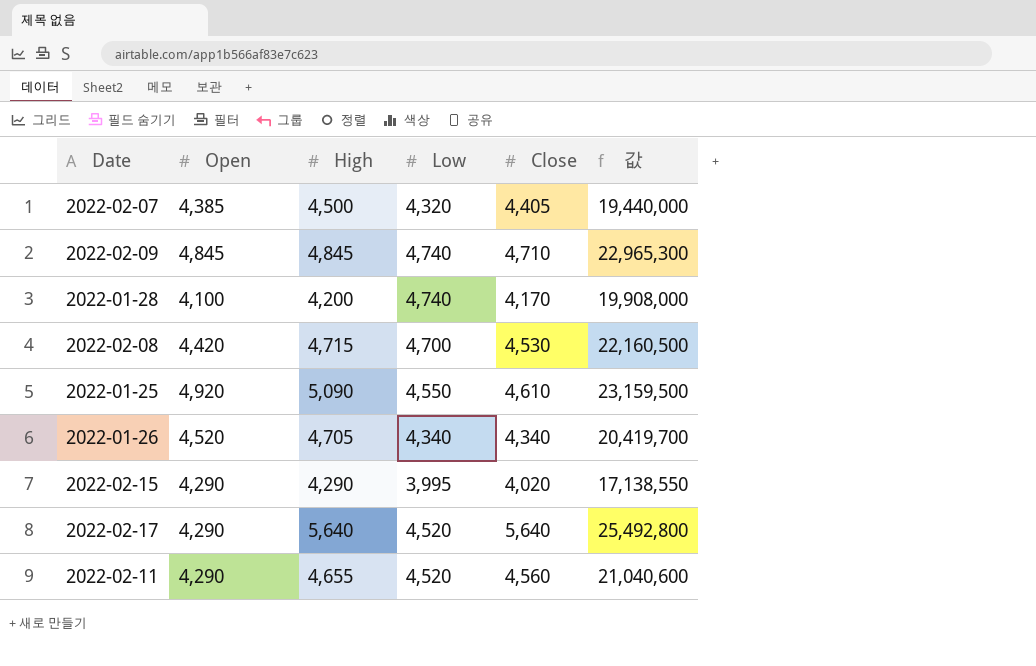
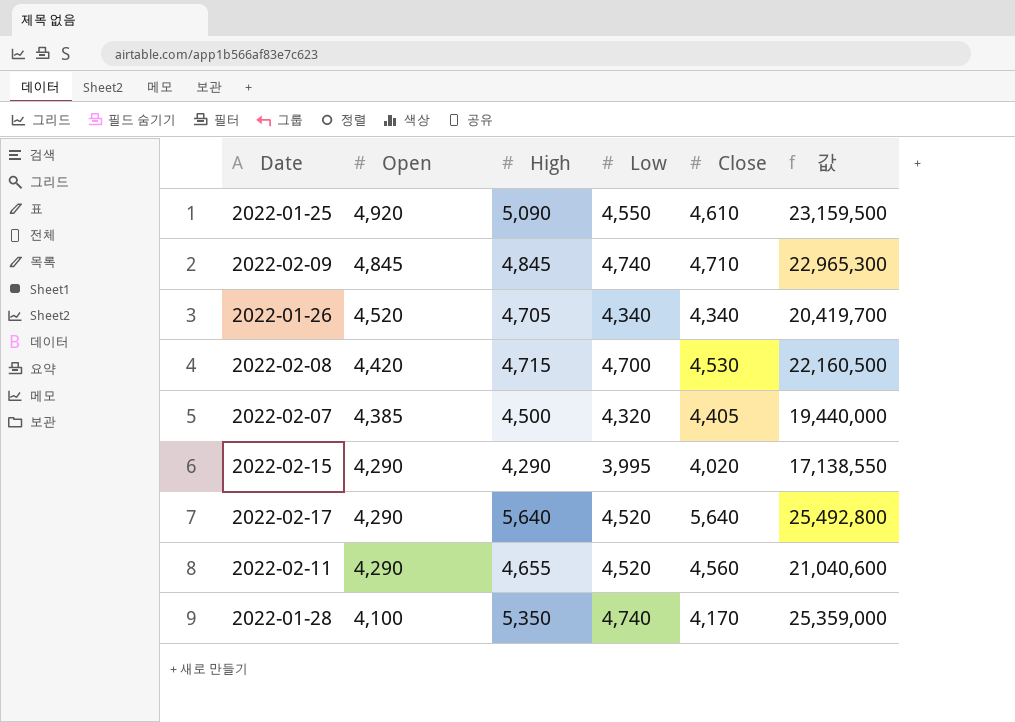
row order: none -> Open descending
2022-01-28 | High: 4,200 -> 5,350
2022-01-28 | 값: 19,908,000 -> 25,359,000

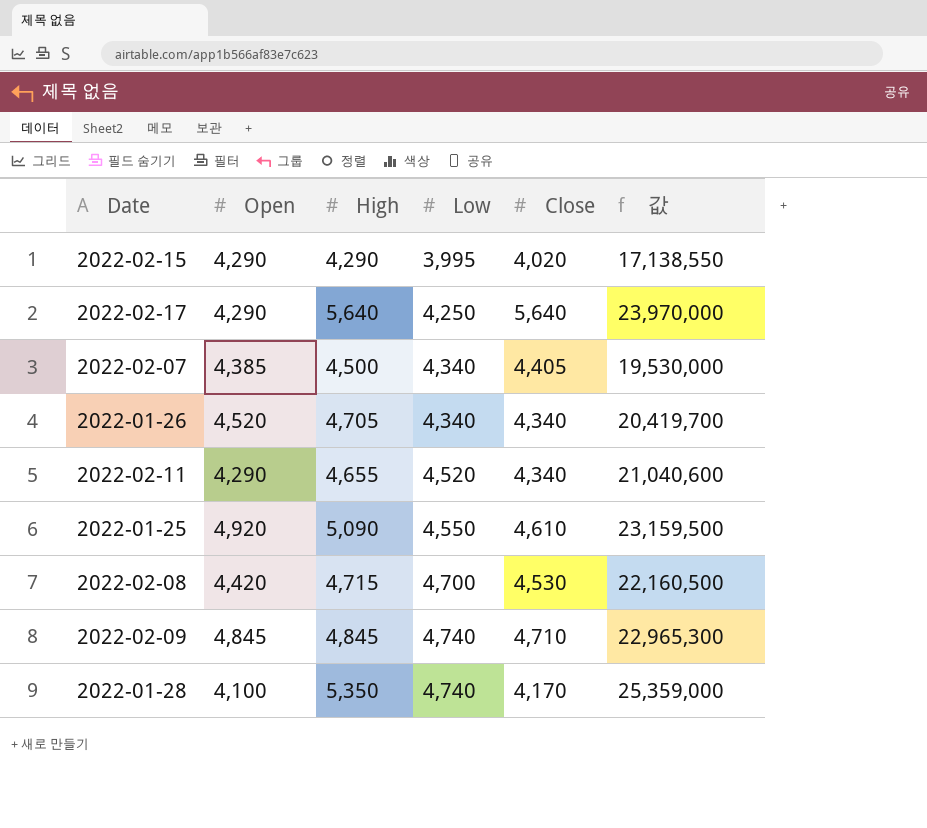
row order: Open descending -> Low ascending
2022-02-17 | Low: 4,520 -> 4,250
2022-02-17 | 값: 25,492,800 -> 23,970,000
2022-02-07 | Low: 4,320 -> 4,340
2022-02-07 | 값: 19,440,000 -> 19,530,000
2022-02-11 | Close: 4,560 -> 4,340

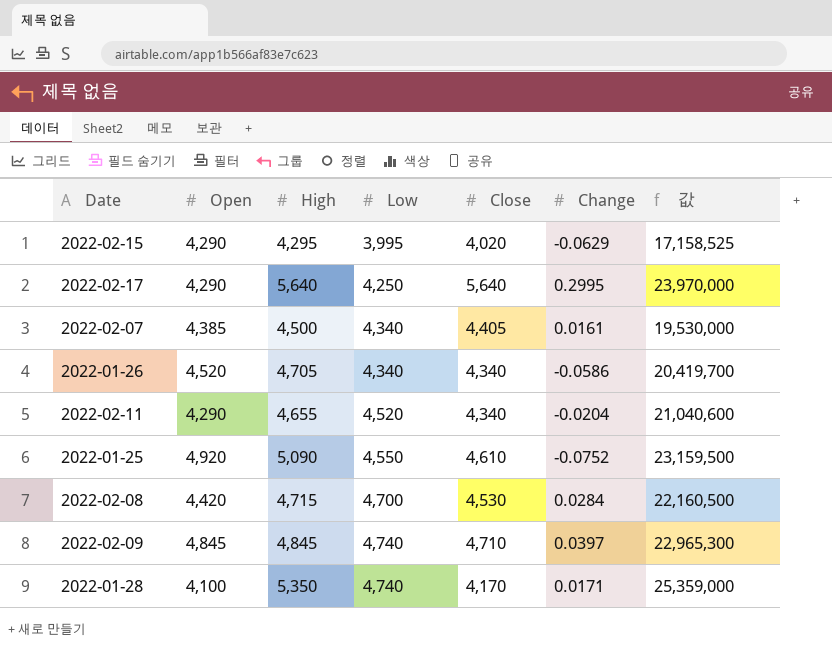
column Change | position: none -> 6
2022-02-15 | High: 4,290 -> 4,295
2022-02-15 | 값: 17,138,550 -> 17,158,525

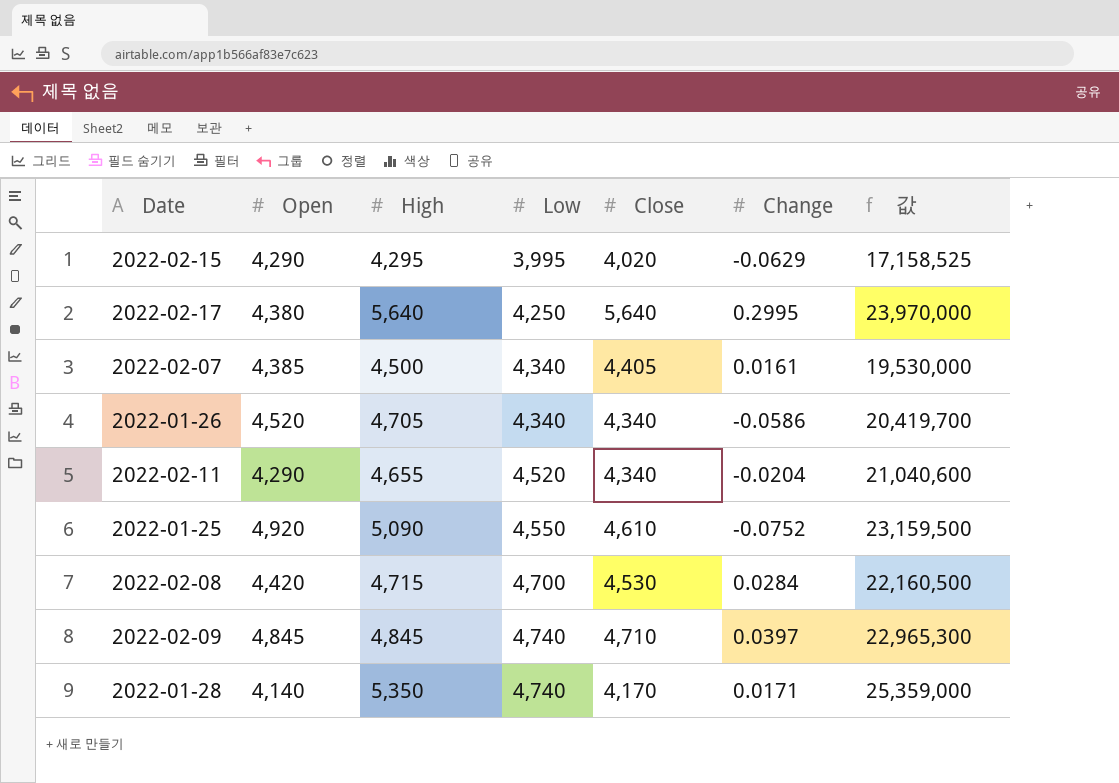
2022-02-17 | Open: 4,290 -> 4,380
2022-01-28 | Open: 4,100 -> 4,140

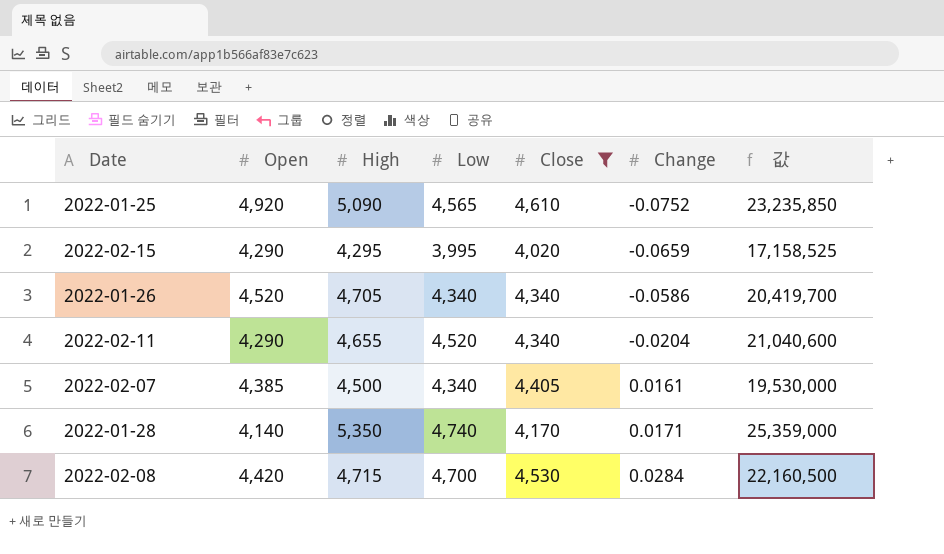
filter: none -> Close <= 4,610
row order: Low ascending -> Change ascending
2022-01-25 | Low: 4,550 -> 4,565
2022-01-25 | 값: 23,159,500 -> 23,235,850
2022-02-15 | Change: -0.0629 -> -0.0659

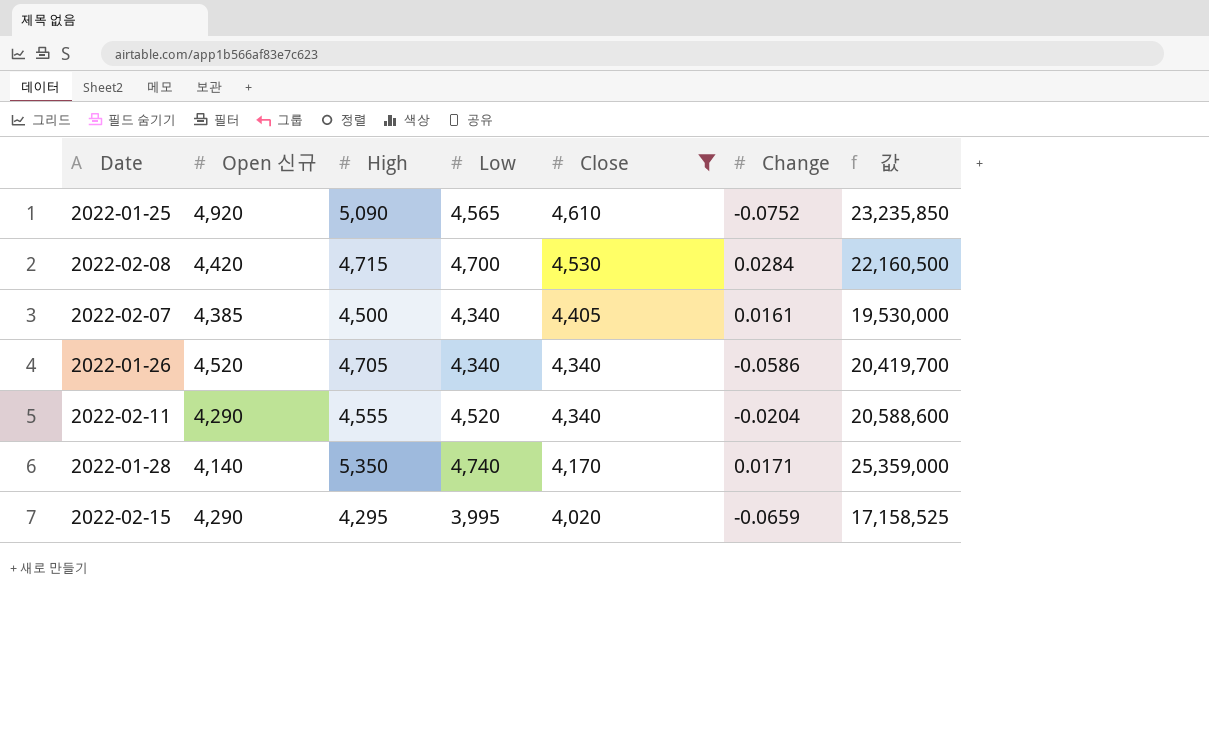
row order: Change ascending -> Close descending
column name: Open -> Open 신규
2022-02-11 | High: 4,655 -> 4,555
2022-02-11 | 값: 21,040,600 -> 20,588,600

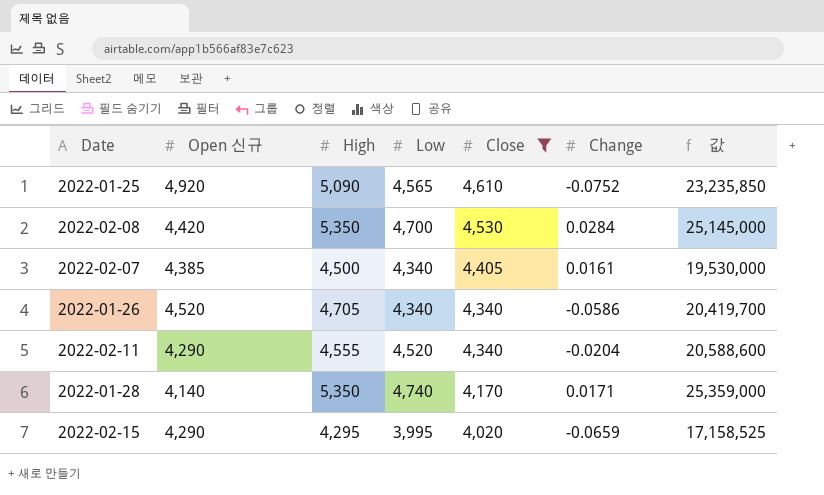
2022-02-08 | High: 4,715 -> 5,350
2022-02-08 | 값: 22,160,500 -> 25,145,000

